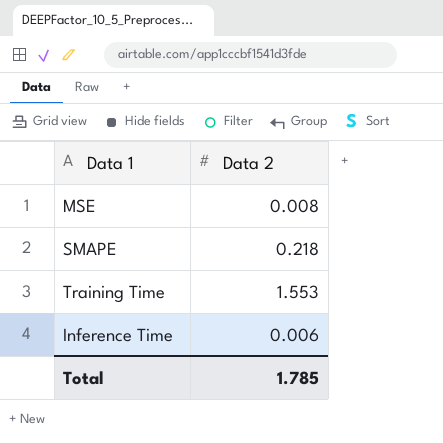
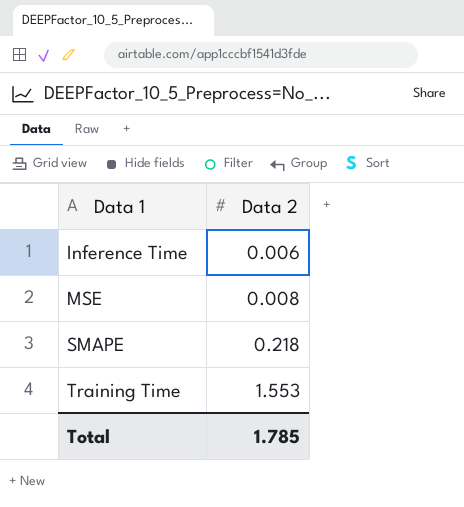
row order: none -> Data 1 ascending

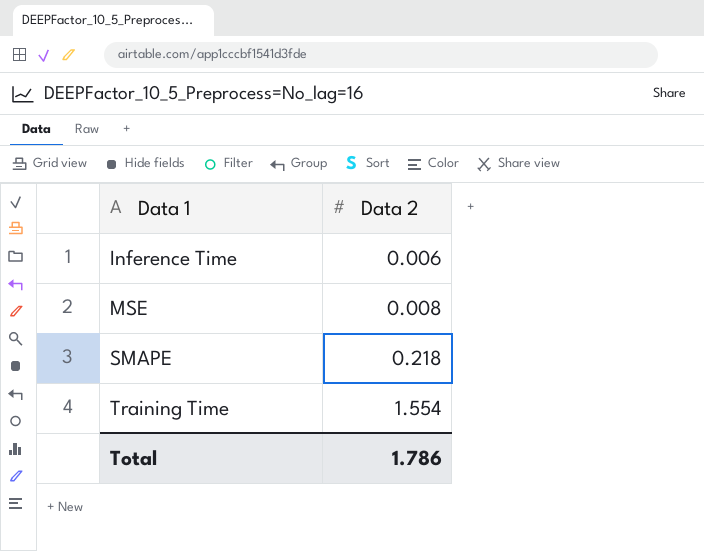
Training Time | Data 2: 1.553 -> 1.554
Total | Data 2: 1.785 -> 1.786

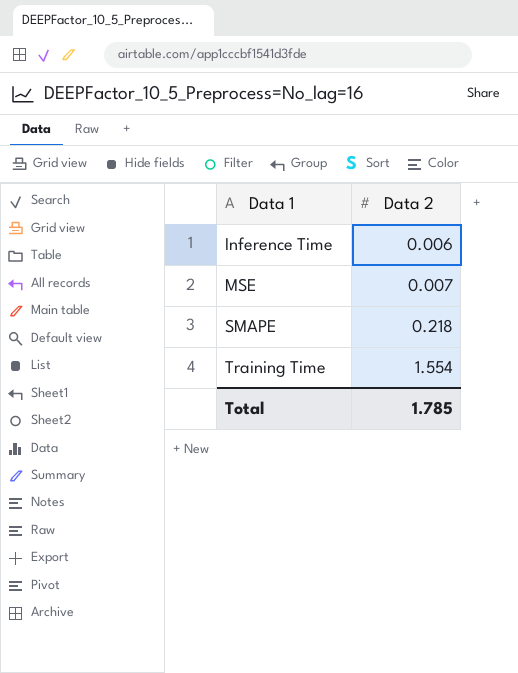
MSE | Data 2: 0.008 -> 0.007
Total | Data 2: 1.786 -> 1.785

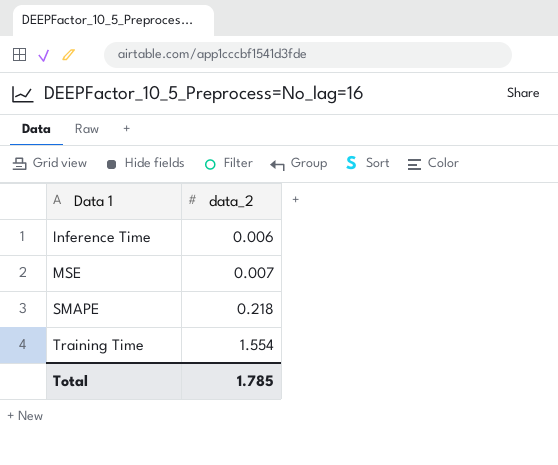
column name: Data 2 -> data_2

